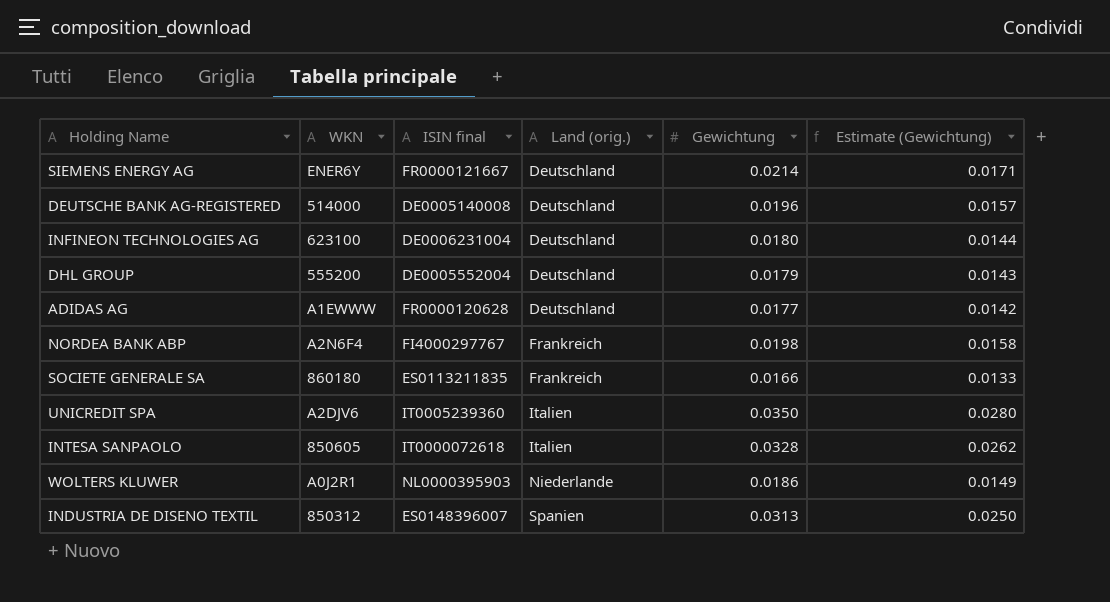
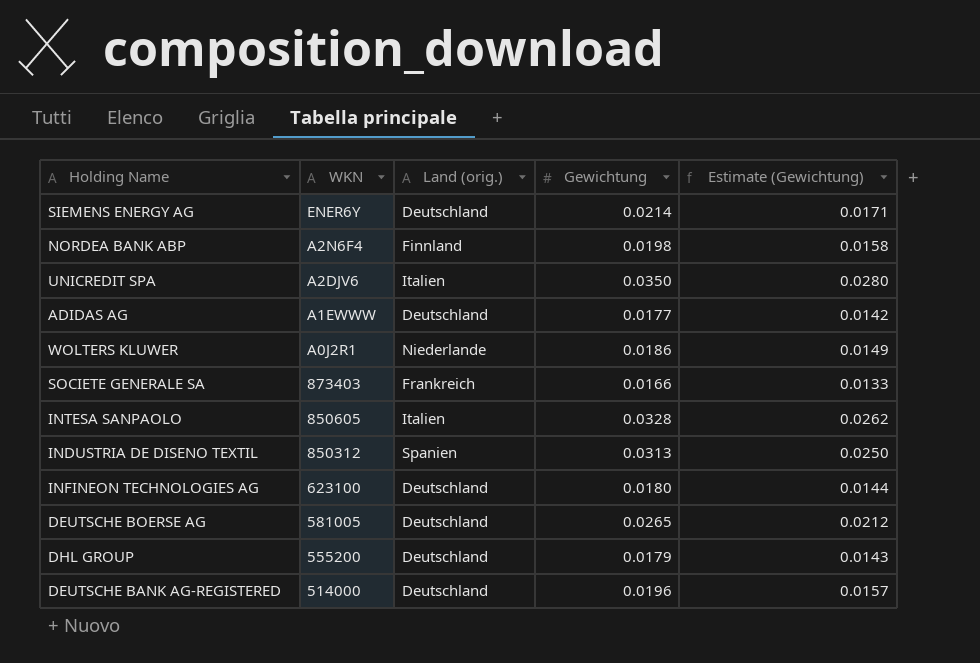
row order: Land (orig.) ascending -> WKN descending
column ISIN final | position: 3 -> none
NORDEA BANK ABP | Land (orig.): Frankreich -> Finnland
SOCIETE GENERALE SA | WKN: 860180 -> 873403
row DEUTSCHE BOERSE AG: none -> 581005 | Deutschland | 0.0265 | 0.0212

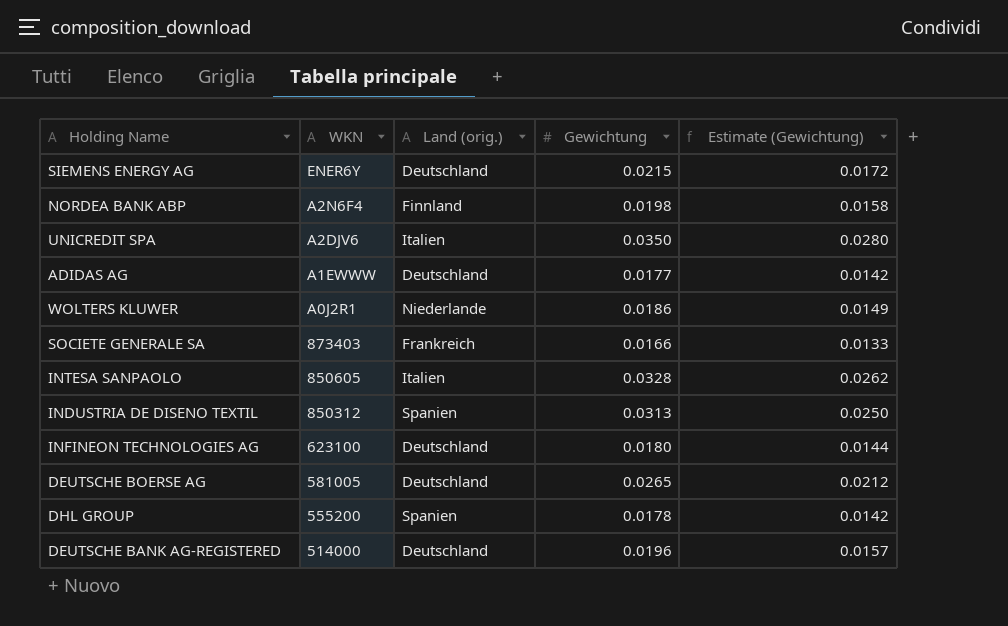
SIEMENS ENERGY AG | Gewichtung: 0.0214 -> 0.0215
SIEMENS ENERGY AG | Estimate (Gewichtung): 0.0171 -> 0.0172
DHL GROUP | Land (orig.): Deutschland -> Spanien
DHL GROUP | Gewichtung: 0.0179 -> 0.0178
DHL GROUP | Estimate (Gewichtung): 0.0143 -> 0.0142

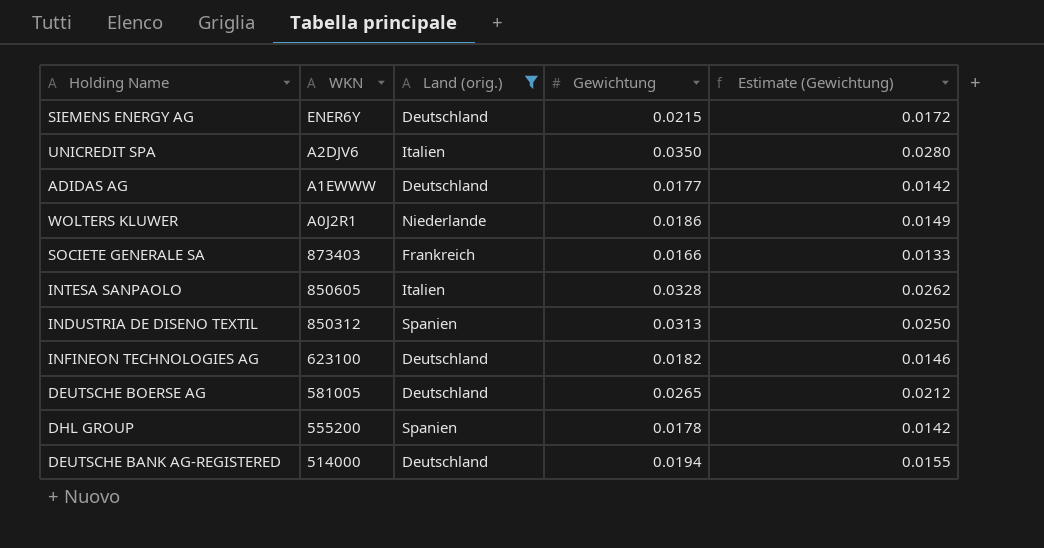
filter: none -> Land (orig.) != Finnland
INFINEON TECHNOLOGIES AG | Gewichtung: 0.0180 -> 0.0182
INFINEON TECHNOLOGIES AG | Estimate (Gewichtung): 0.0144 -> 0.0146
DEUTSCHE BANK AG-REGISTERED | Gewichtung: 0.0196 -> 0.0194
DEUTSCHE BANK AG-REGISTERED | Estimate (Gewichtung): 0.0157 -> 0.0155

